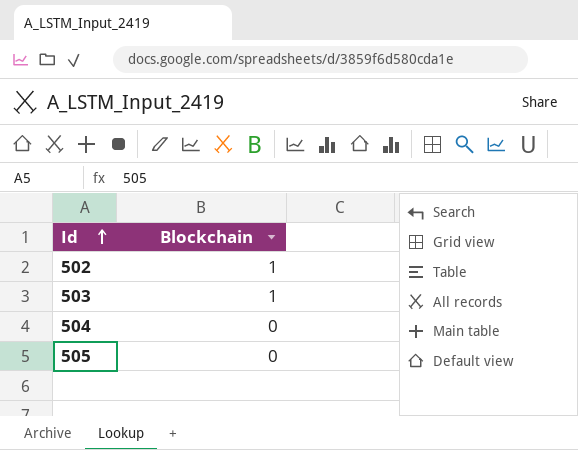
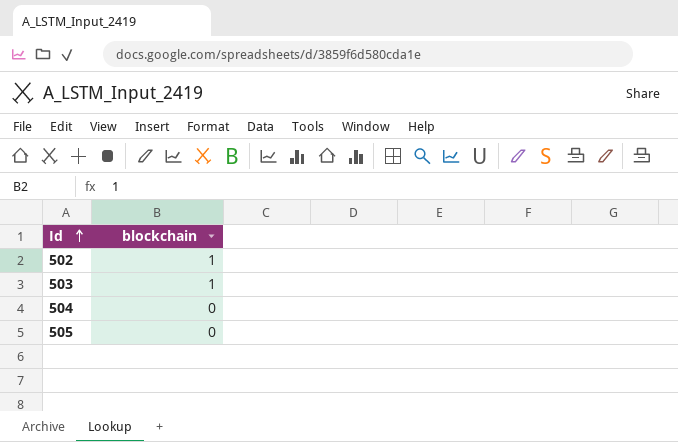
column name: Blockchain -> blockchain

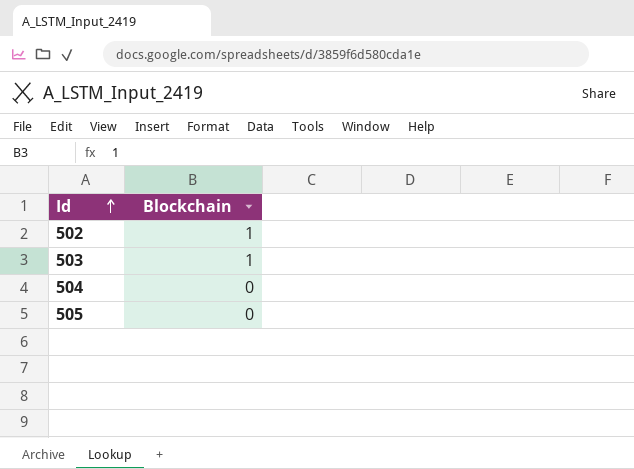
column name: blockchain -> Blockchain

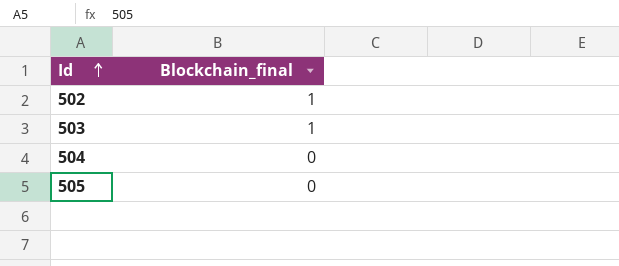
column name: Blockchain -> Blockchain_final

